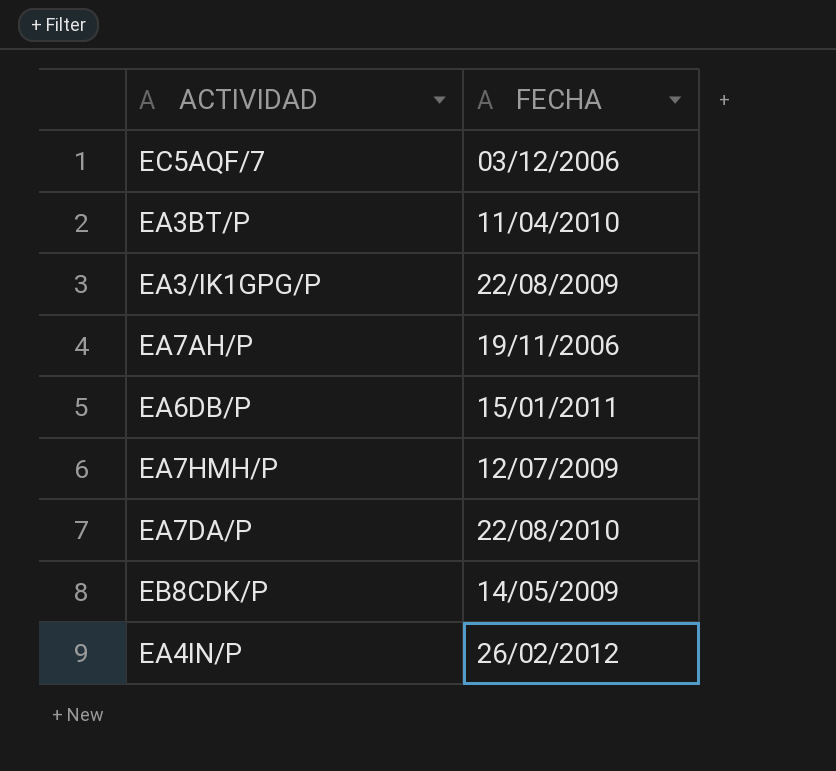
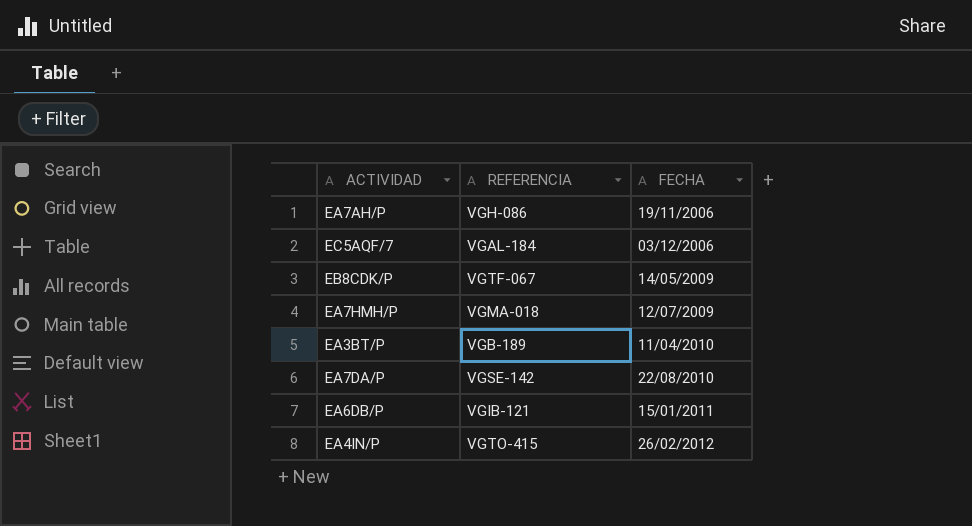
row order: none -> FECHA ascending
column REFERENCIA | position: none -> 2
row EA3/IK1GPG/P: 22/08/2009 -> none

